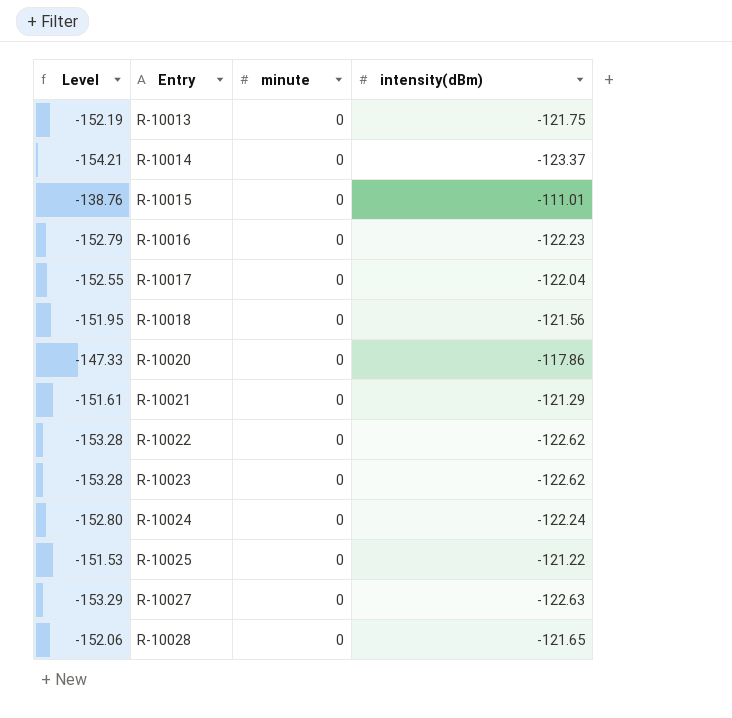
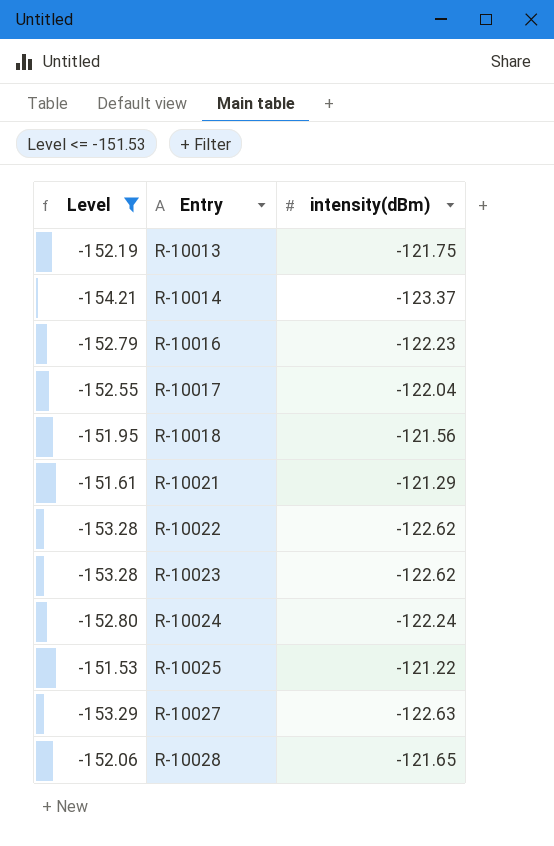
filter: none -> Level <= -151.53
column minute | position: 3 -> none

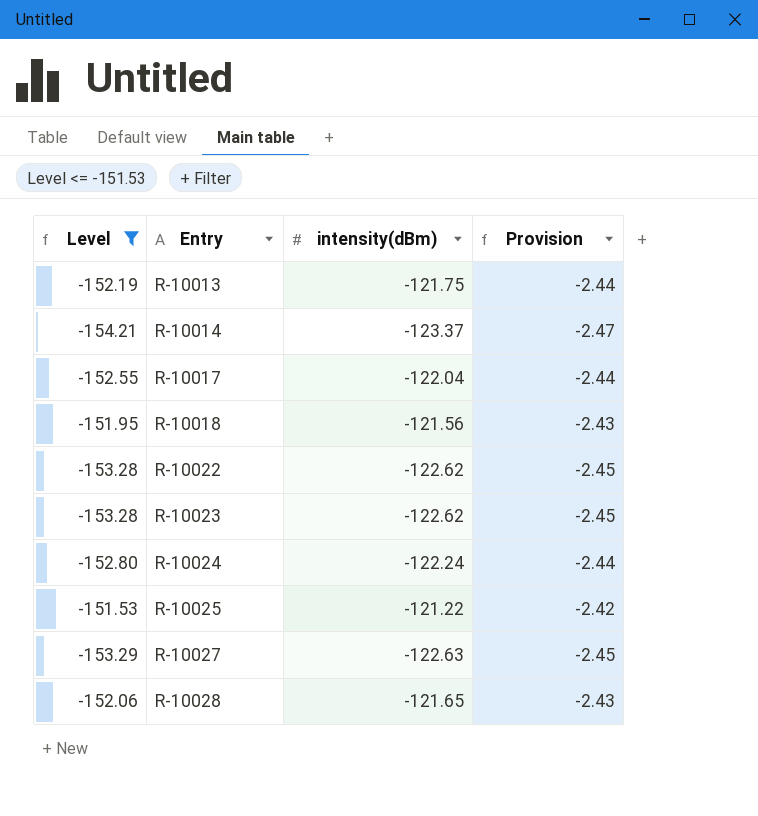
column Provision | formula: none -> [intensity(dBm)] * 0.02
row R-10016: -152.79 | -122.23 -> none
row R-10021: -151.61 | -121.29 -> none

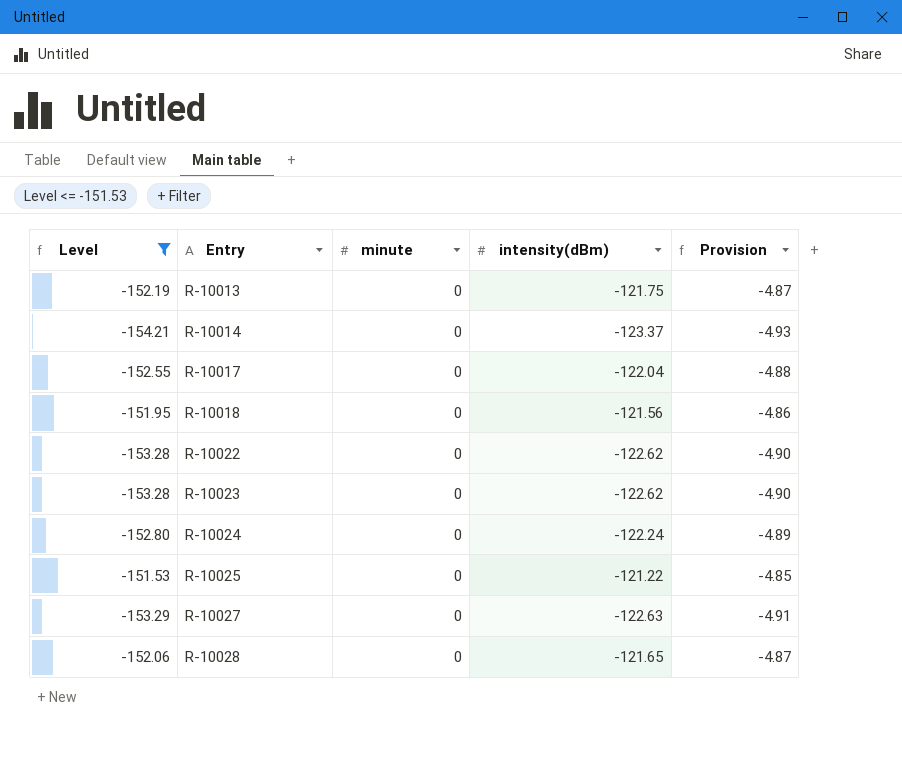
column minute | position: none -> 3
column Provision | formula: [intensity(dBm)] * 0.02 -> [intensity(dBm)] * 0.04

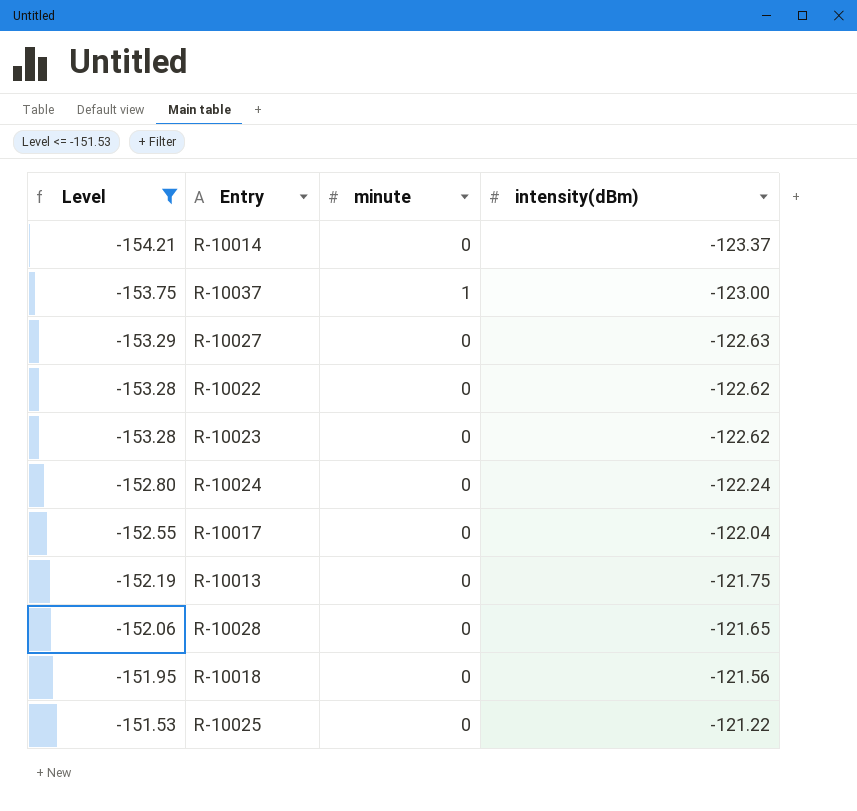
row order: Entry ascending -> Level ascending
column Provision | formula: [intensity(dBm)] * 0.04 -> none
row R-10037: none -> -153.75 | 1 | -123.00

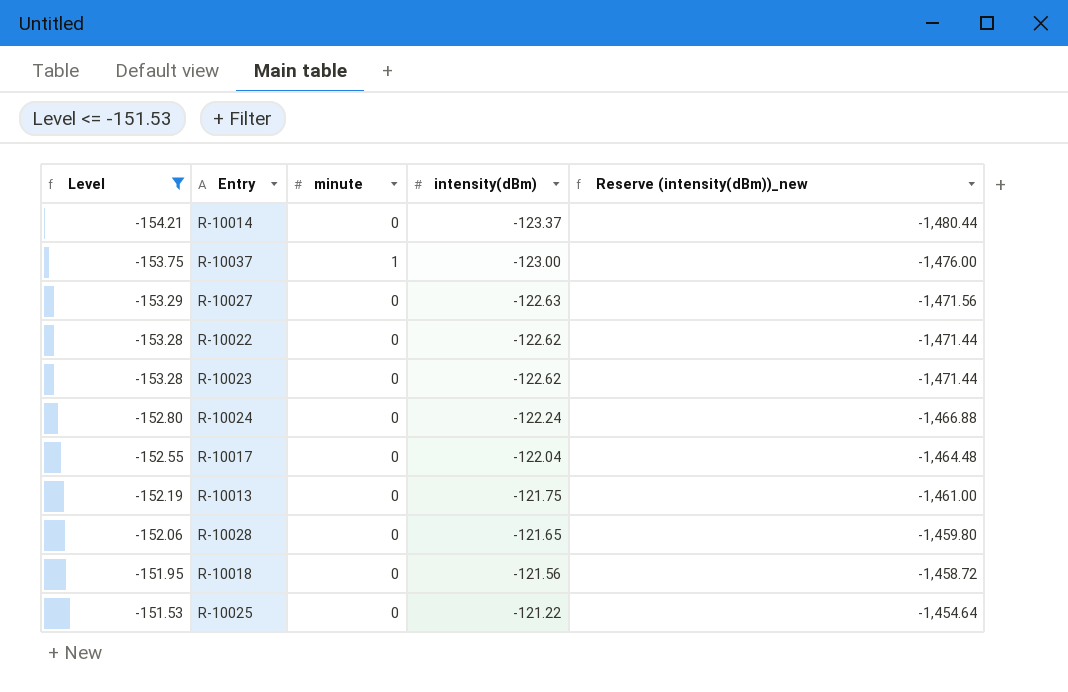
column Reserve (intensity(dBm))_new | formula: none -> [intensity(dBm)] * 12

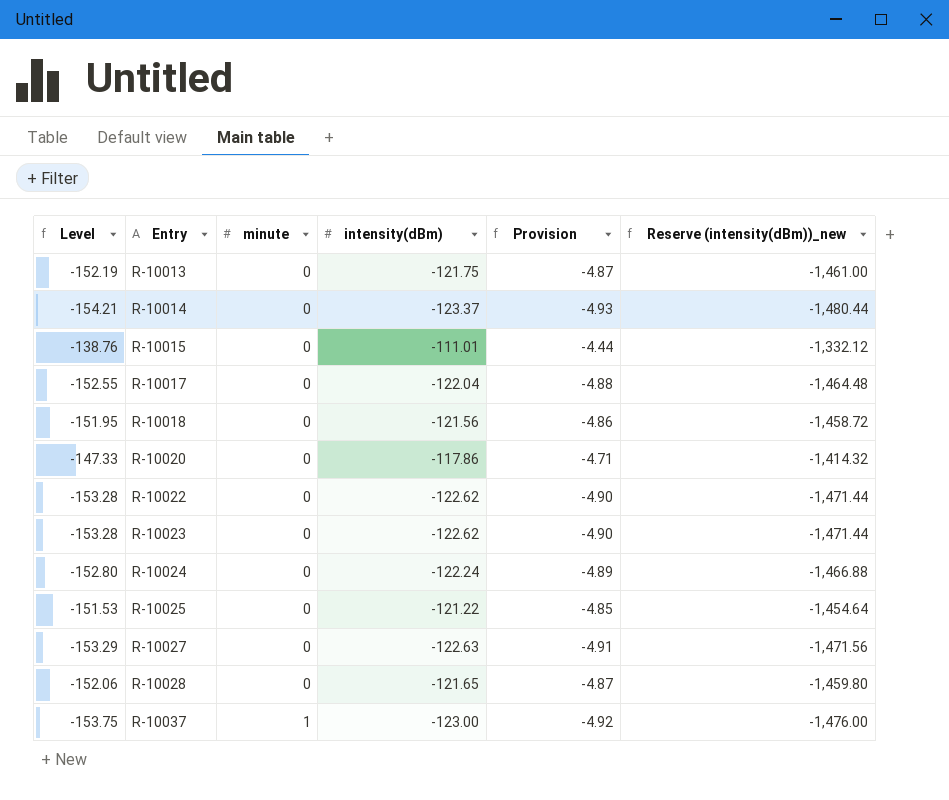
filter: Level <= -151.53 -> none
row order: Level ascending -> Entry ascending
column Provision | formula: none -> [intensity(dBm)] * 0.04

